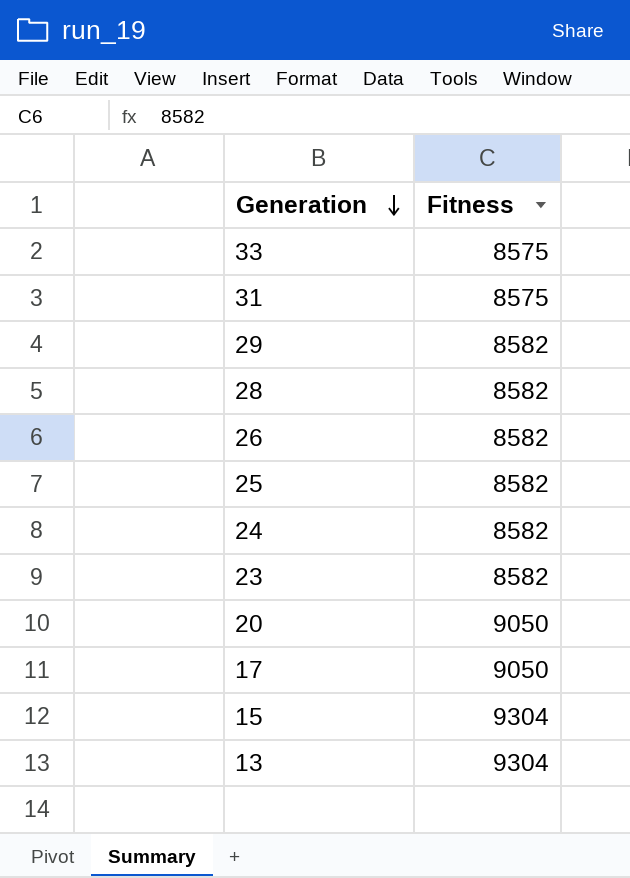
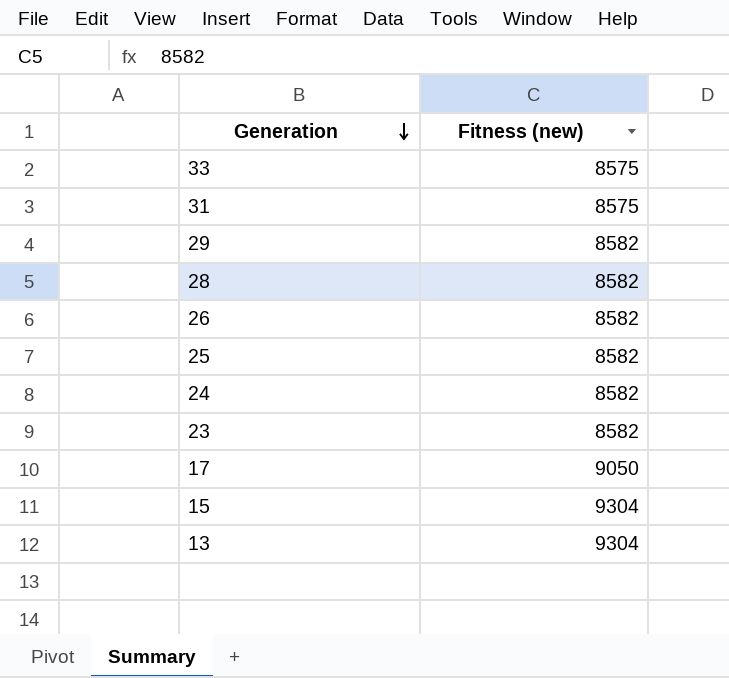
column name: Fitness -> Fitness (new)
row 20: 9050 -> none

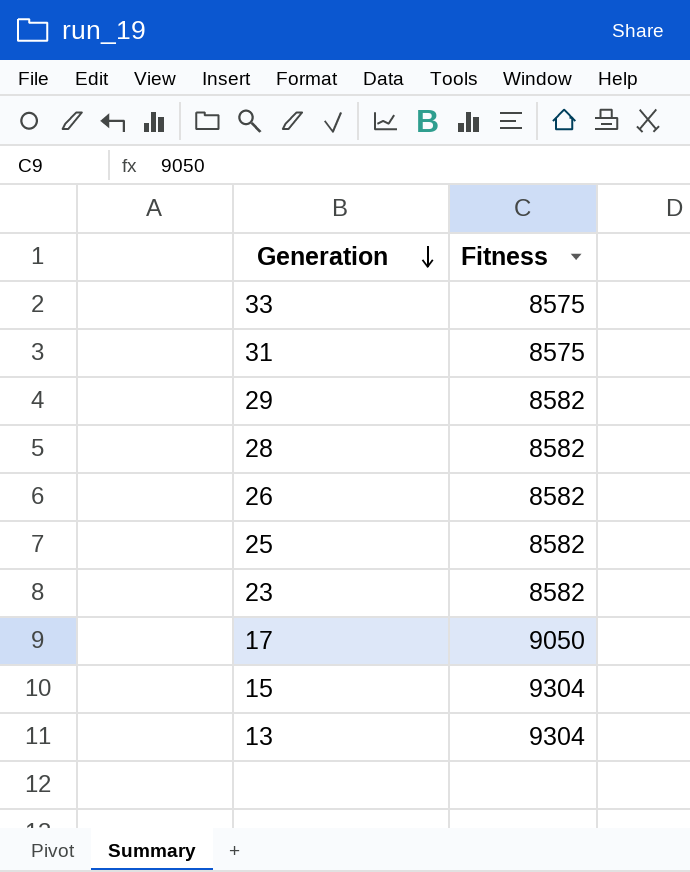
column name: Fitness (new) -> Fitness
row 24: 8582 -> none

